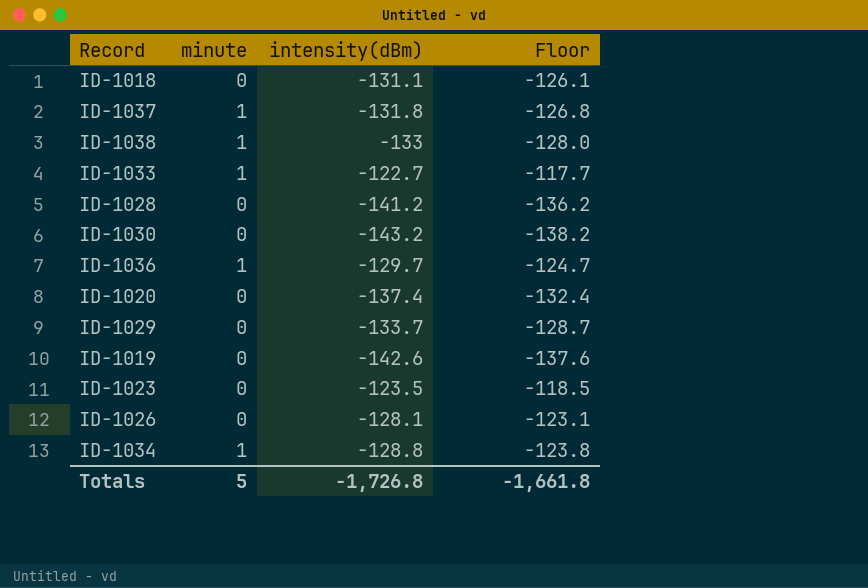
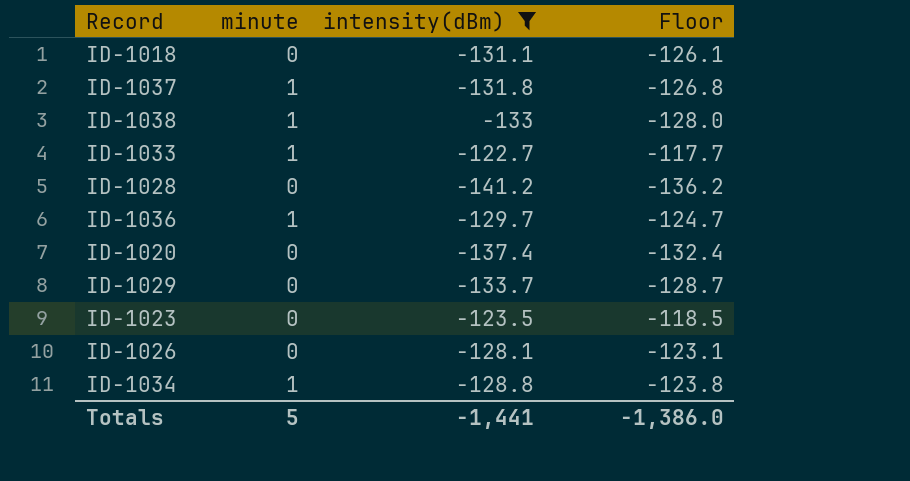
filter: none -> intensity(dBm) >= -141.2
Totals | intensity(dBm): -1,726.8 -> -1,441
Totals | Floor: -1,661.8 -> -1,386.0

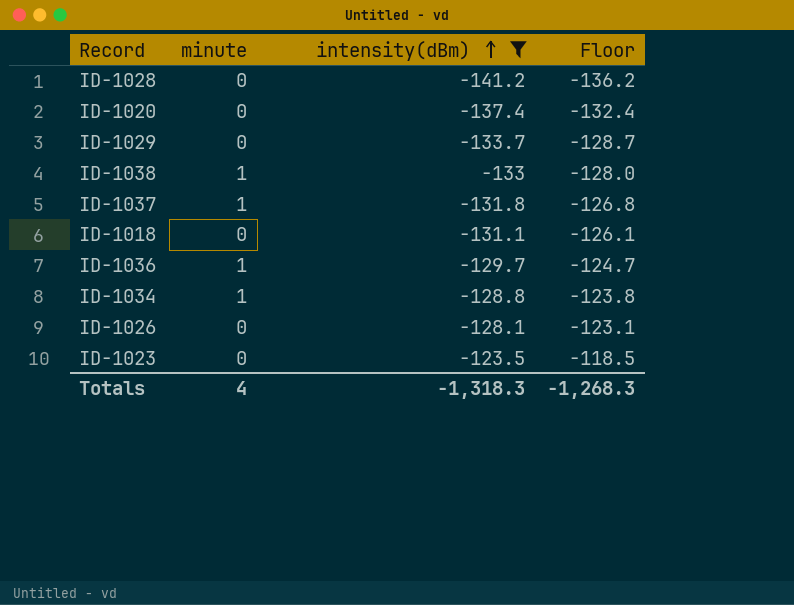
row order: none -> intensity(dBm) ascending
row ID-1033: 1 | -122.7 | -117.7 -> none
Totals | minute: 5 -> 4
Totals | intensity(dBm): -1,441 -> -1,318.3
Totals | Floor: -1,386.0 -> -1,268.3

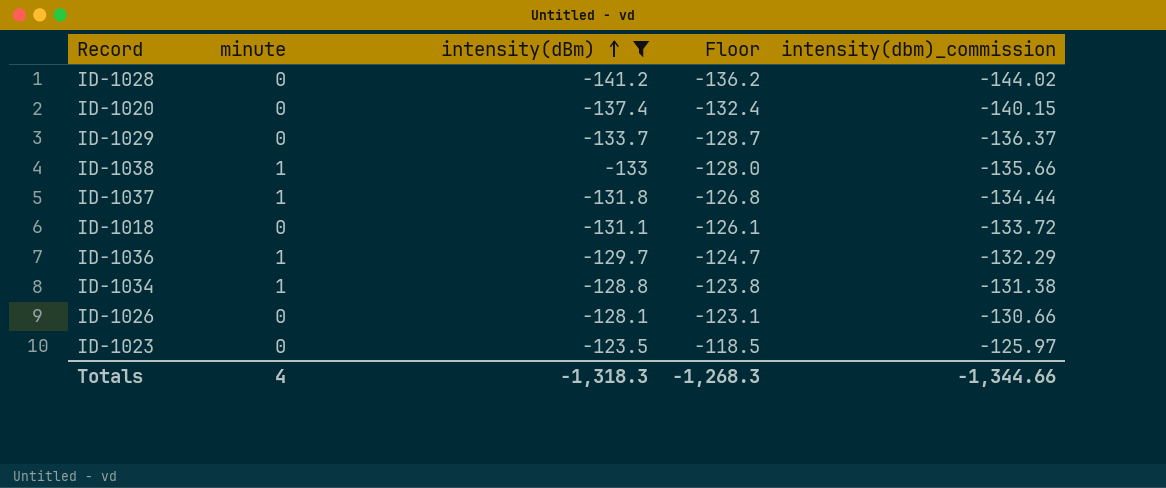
column intensity(dbm)_commission | formula: none -> [intensity(dBm)] * 1.02

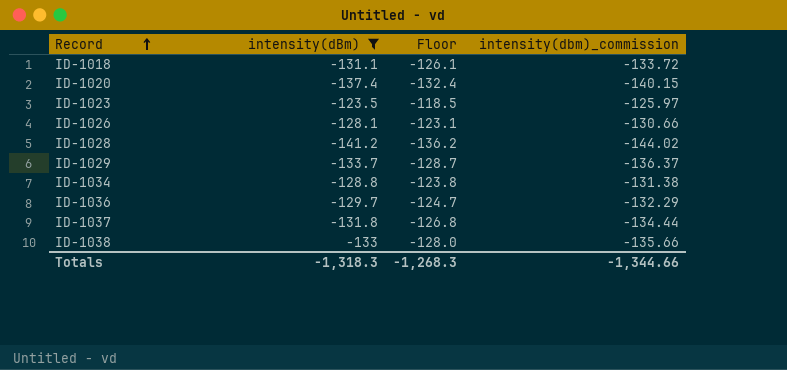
row order: intensity(dBm) ascending -> Record ascending
column minute | position: 2 -> none

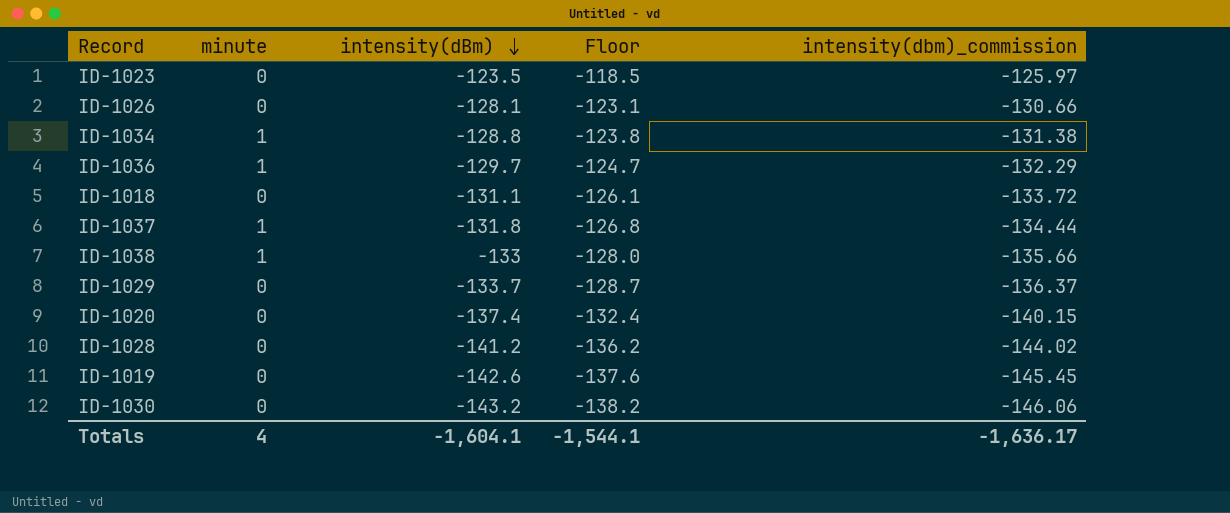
filter: intensity(dBm) >= -141.2 -> none
row order: Record ascending -> intensity(dBm) descending
column minute | position: none -> 2
Totals | intensity(dBm): -1,318.3 -> -1,604.1
Totals | Floor: -1,268.3 -> -1,544.1
Totals | intensity(dbm)_commission: -1,344.66 -> -1,636.17

